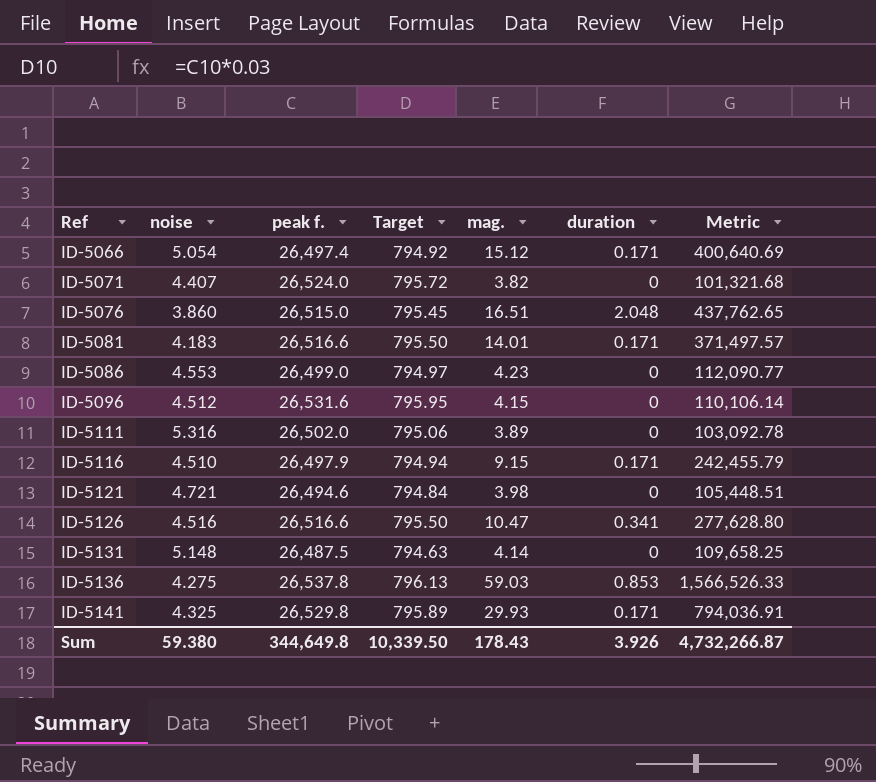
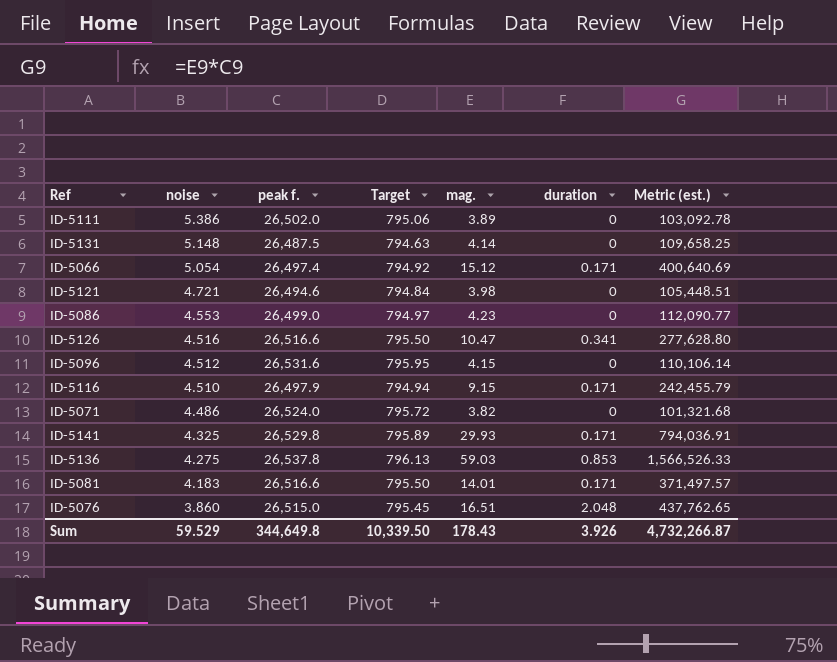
row order: Ref ascending -> noise descending
column name: Metric -> Metric (est.)
ID-5111 | noise: 5.316 -> 5.386
ID-5071 | noise: 4.407 -> 4.486
Sum | noise: 59.380 -> 59.529

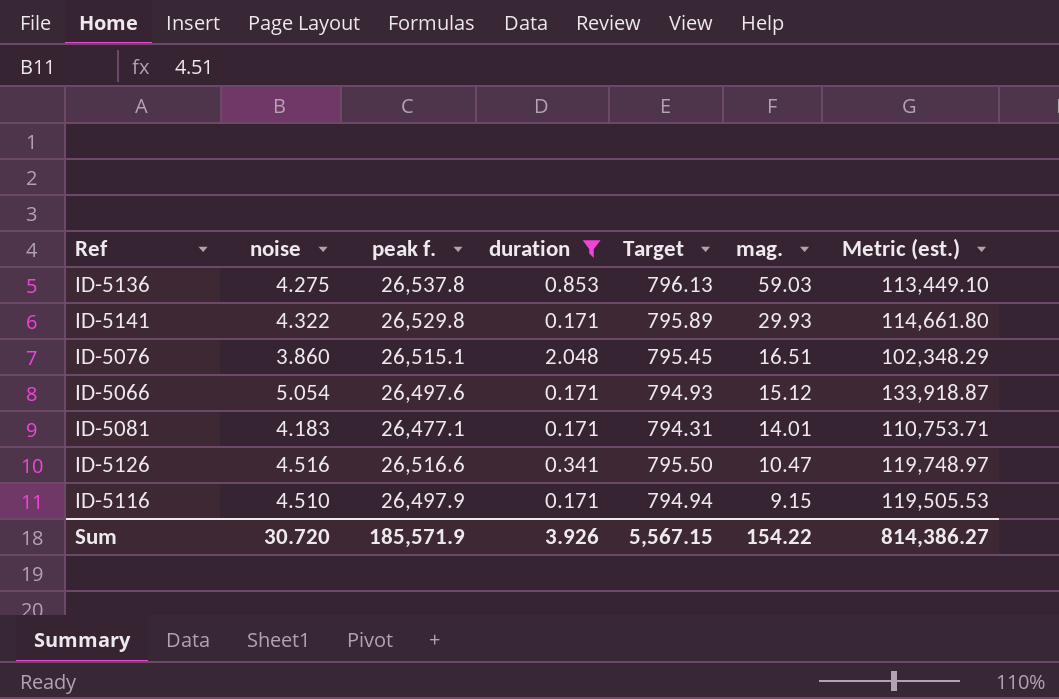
filter: none -> duration != 0
row order: noise descending -> mag. descending
column duration | position: 6 -> 4
column Metric (est.) | formula: [peak f.] * [mag.] -> [noise] * [peak f.]
ID-5141 | noise: 4.325 -> 4.322
ID-5076 | peak f.: 26,515.0 -> 26,515.1
ID-5066 | peak f.: 26,497.4 -> 26,497.6
ID-5066 | Target: 794.92 -> 794.93
ID-5081 | peak f.: 26,516.6 -> 26,477.1
ID-5081 | Target: 795.50 -> 794.31
Sum | noise: 59.529 -> 30.720
Sum | peak f.: 344,649.8 -> 185,571.9
Sum | Target: 10,339.50 -> 5,567.15
Sum | mag.: 178.43 -> 154.22
Sum | Metric (est.): 4,732,266.87 -> 814,386.27

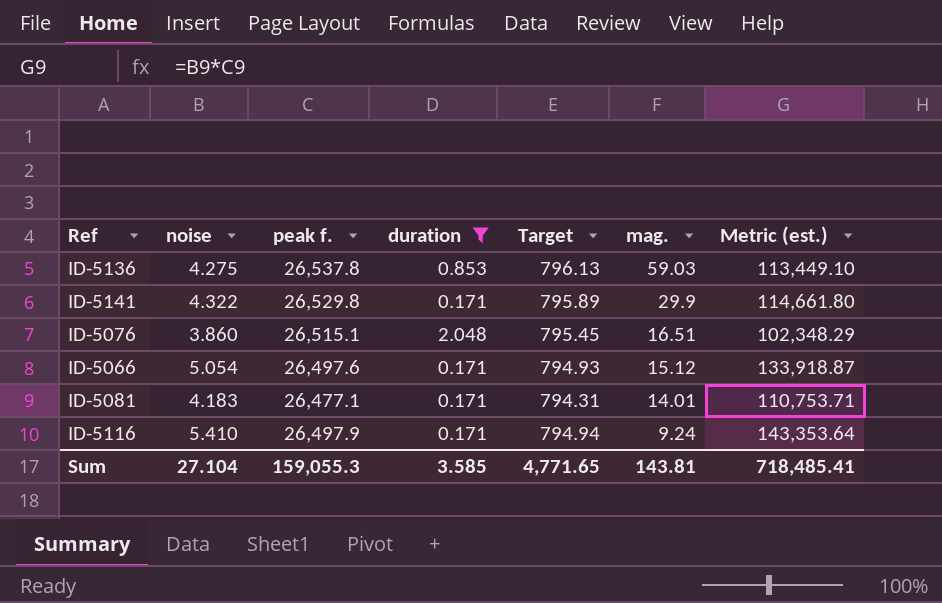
row ID-5126: 4.516 | 26,516.6 | 0.341 | 795.50 | 10.47 | 119,748.97 -> none
ID-5141 | mag.: 29.93 -> 29.9
ID-5116 | noise: 4.510 -> 5.410
ID-5116 | mag.: 9.15 -> 9.24
ID-5116 | Metric (est.): 119,505.53 -> 143,353.64
Sum | noise: 30.720 -> 27.104
Sum | peak f.: 185,571.9 -> 159,055.3
Sum | duration: 3.926 -> 3.585
Sum | Target: 5,567.15 -> 4,771.65
Sum | mag.: 154.22 -> 143.81
Sum | Metric (est.): 814,386.27 -> 718,485.41

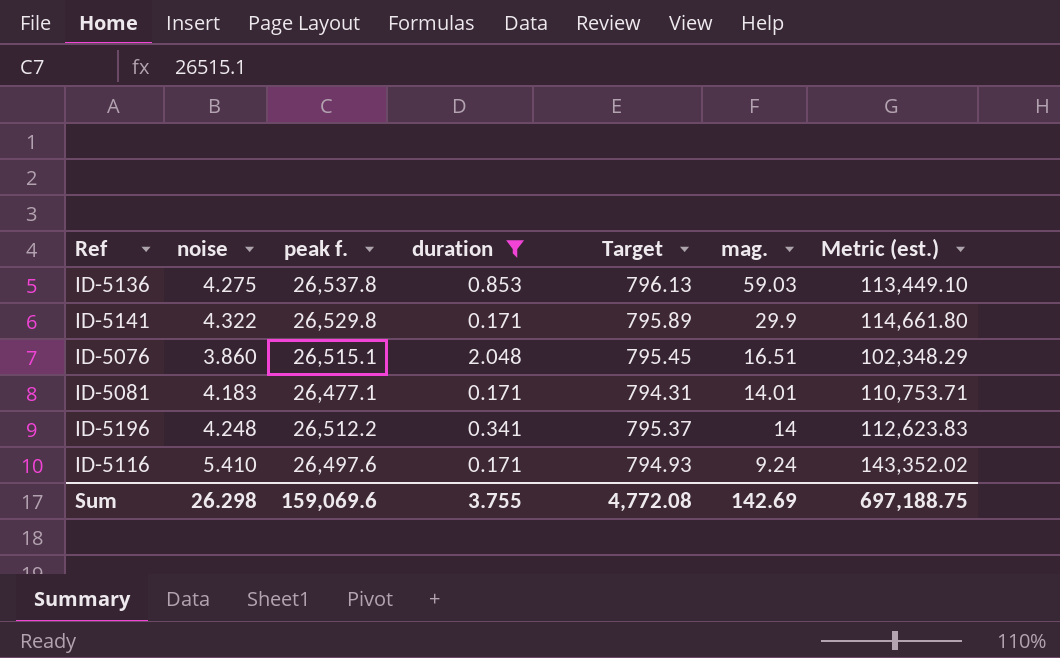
row ID-5066: 5.054 | 26,497.6 | 0.171 | 794.93 | 15.12 | 133,918.87 -> none
row ID-5196: none -> 4.248 | 26,512.2 | 0.341 | 795.37 | 14 | 112,623.83
ID-5116 | peak f.: 26,497.9 -> 26,497.6
ID-5116 | Target: 794.94 -> 794.93
ID-5116 | Metric (est.): 143,353.64 -> 143,352.02
Sum | noise: 27.104 -> 26.298
Sum | peak f.: 159,055.3 -> 159,069.6
Sum | duration: 3.585 -> 3.755
Sum | Target: 4,771.65 -> 4,772.08
Sum | mag.: 143.81 -> 142.69
Sum | Metric (est.): 718,485.41 -> 697,188.75

